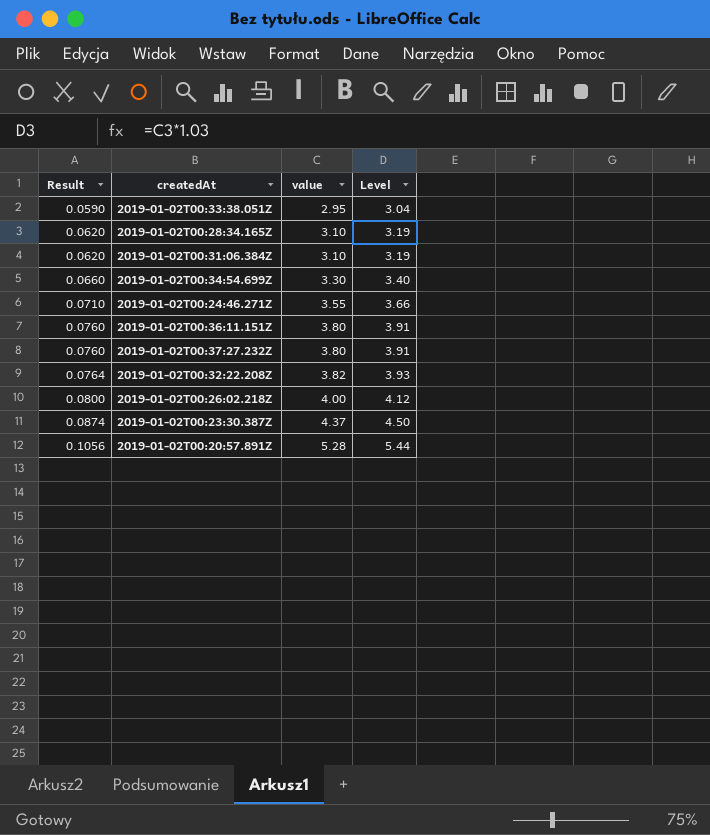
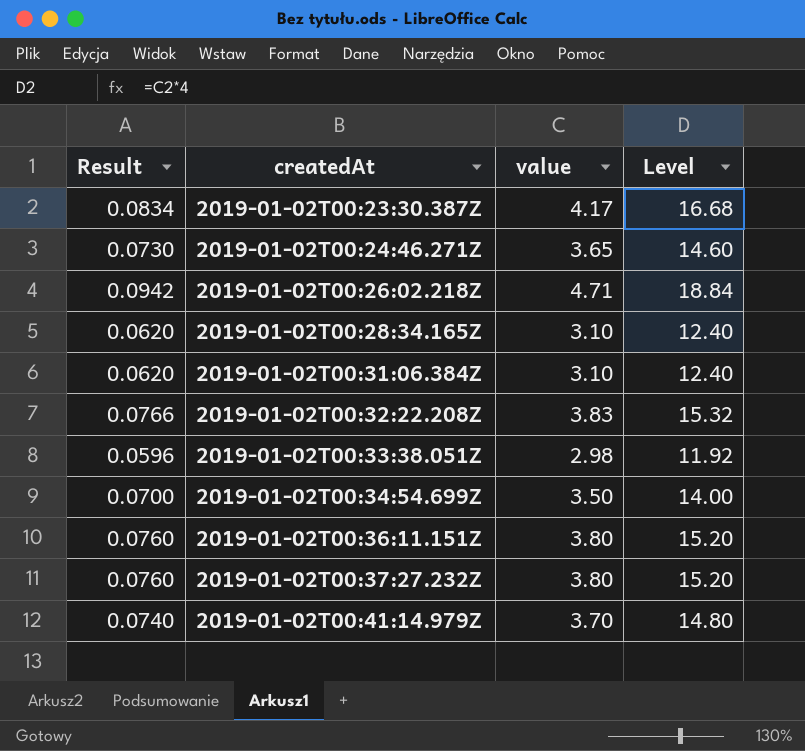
row order: Result ascending -> createdAt ascending
column Level | formula: [value] * 1.03 -> [value] * 4
row 2019-01-02T00:20:57.891Z: 0.1056 | 5.28 | 5.44 -> none
2019-01-02T00:23:30.387Z | Result: 0.0874 -> 0.0834
2019-01-02T00:23:30.387Z | value: 4.37 -> 4.17
2019-01-02T00:24:46.271Z | Result: 0.0710 -> 0.0730
2019-01-02T00:24:46.271Z | value: 3.55 -> 3.65
2019-01-02T00:26:02.218Z | Result: 0.0800 -> 0.0942
2019-01-02T00:26:02.218Z | value: 4.00 -> 4.71
2019-01-02T00:32:22.208Z | Result: 0.0764 -> 0.0766
2019-01-02T00:32:22.208Z | value: 3.82 -> 3.83
2019-01-02T00:33:38.051Z | Result: 0.0590 -> 0.0596
2019-01-02T00:33:38.051Z | value: 2.95 -> 2.98
2019-01-02T00:34:54.699Z | Result: 0.0660 -> 0.0700
2019-01-02T00:34:54.699Z | value: 3.30 -> 3.50
row 2019-01-02T00:41:14.979Z: none -> 0.0740 | 3.70 | 14.80

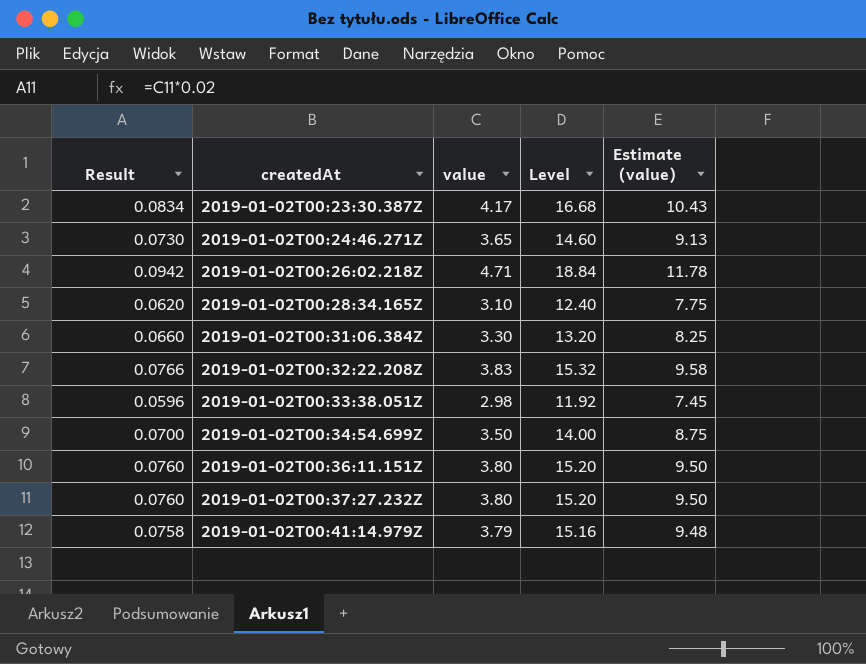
column Estimate (value) | formula: none -> [value] * 2.5
2019-01-02T00:31:06.384Z | Result: 0.0620 -> 0.0660
2019-01-02T00:31:06.384Z | value: 3.10 -> 3.30
2019-01-02T00:31:06.384Z | Level: 12.40 -> 13.20
2019-01-02T00:41:14.979Z | Result: 0.0740 -> 0.0758
2019-01-02T00:41:14.979Z | value: 3.70 -> 3.79
2019-01-02T00:41:14.979Z | Level: 14.80 -> 15.16

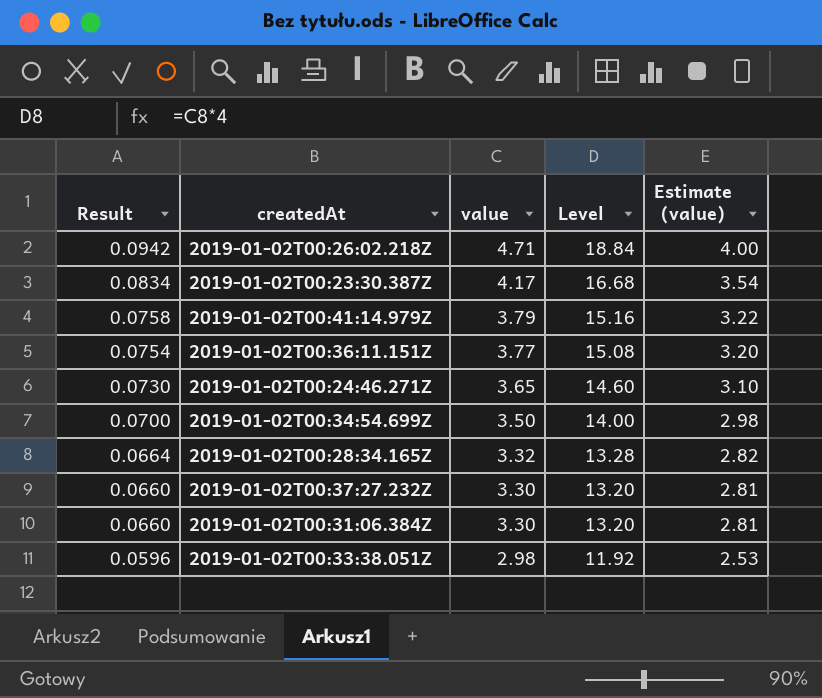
row order: createdAt ascending -> Result descending
column Estimate (value) | formula: [value] * 2.5 -> [value] * 0.85
row 2019-01-02T00:32:22.208Z: 0.0766 | 3.83 | 15.32 | 9.58 -> none
2019-01-02T00:36:11.151Z | Result: 0.0760 -> 0.0754
2019-01-02T00:36:11.151Z | value: 3.80 -> 3.77
2019-01-02T00:36:11.151Z | Level: 15.20 -> 15.08
2019-01-02T00:28:34.165Z | Result: 0.0620 -> 0.0664
2019-01-02T00:28:34.165Z | value: 3.10 -> 3.32
2019-01-02T00:28:34.165Z | Level: 12.40 -> 13.28
2019-01-02T00:37:27.232Z | Result: 0.0760 -> 0.0660
2019-01-02T00:37:27.232Z | value: 3.80 -> 3.30
2019-01-02T00:37:27.232Z | Level: 15.20 -> 13.20

